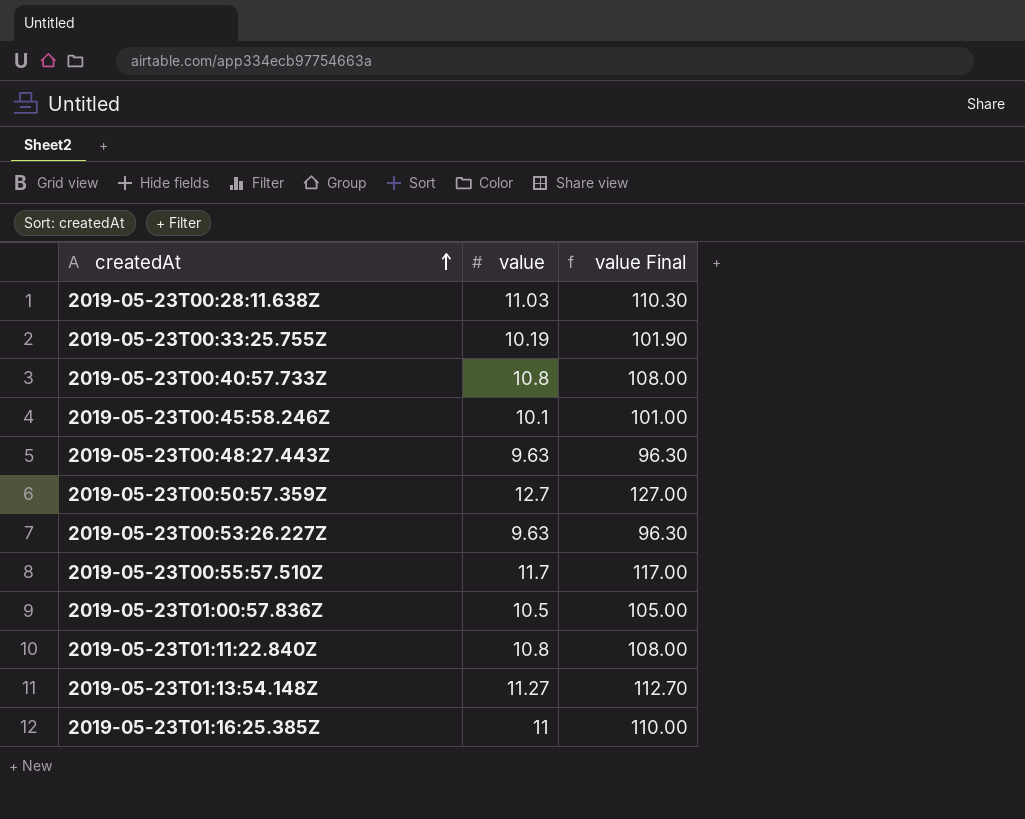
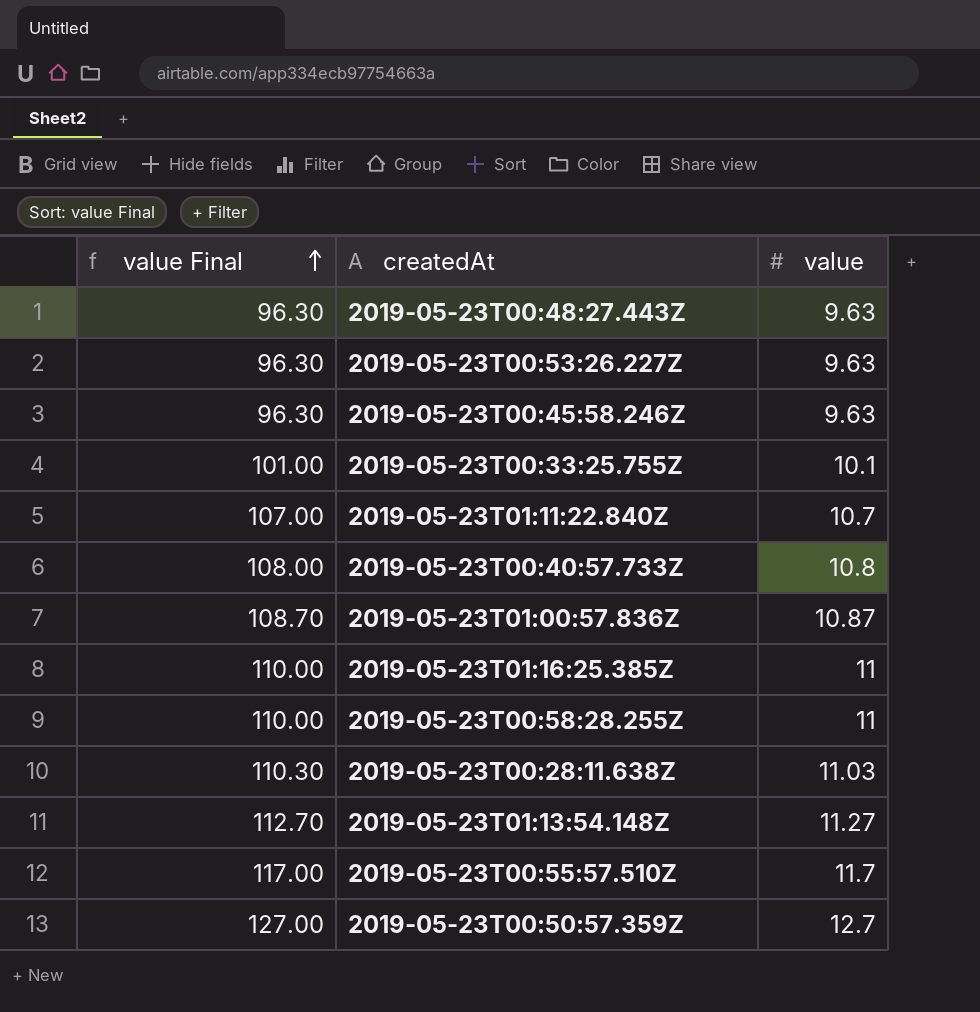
row order: createdAt ascending -> value Final ascending
column value Final | position: 3 -> 1
2019-05-23T00:45:58.246Z | value Final: 101.00 -> 96.30
2019-05-23T00:45:58.246Z | value: 10.1 -> 9.63
2019-05-23T00:33:25.755Z | value Final: 101.90 -> 101.00
2019-05-23T00:33:25.755Z | value: 10.19 -> 10.1
2019-05-23T01:11:22.840Z | value Final: 108.00 -> 107.00
2019-05-23T01:11:22.840Z | value: 10.8 -> 10.7
2019-05-23T01:00:57.836Z | value Final: 105.00 -> 108.70
2019-05-23T01:00:57.836Z | value: 10.5 -> 10.87
row 2019-05-23T00:58:28.255Z: none -> 110.00 | 11

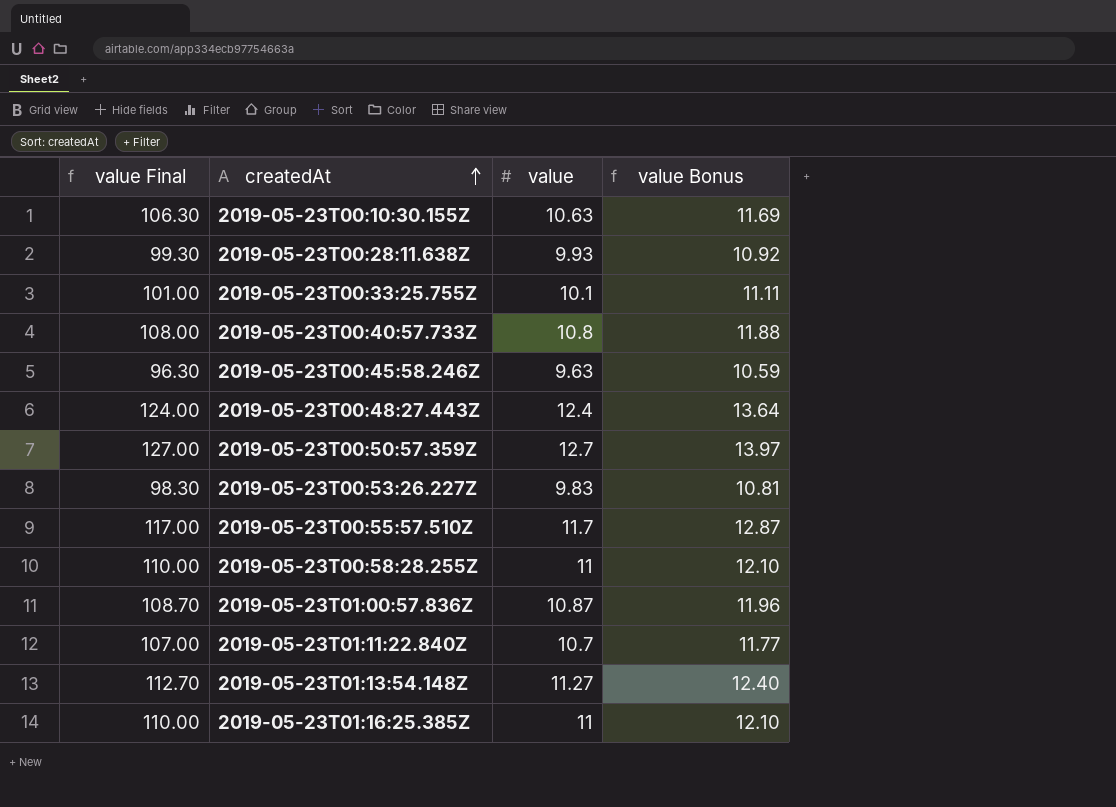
row order: value Final ascending -> createdAt ascending
column value Bonus | formula: none -> [value] * 1.1
row 2019-05-23T00:10:30.155Z: none -> 106.30 | 10.63 | 11.69
2019-05-23T00:28:11.638Z | value Final: 110.30 -> 99.30
2019-05-23T00:28:11.638Z | value: 11.03 -> 9.93
2019-05-23T00:48:27.443Z | value Final: 96.30 -> 124.00
2019-05-23T00:48:27.443Z | value: 9.63 -> 12.4
2019-05-23T00:53:26.227Z | value Final: 96.30 -> 98.30
2019-05-23T00:53:26.227Z | value: 9.63 -> 9.83

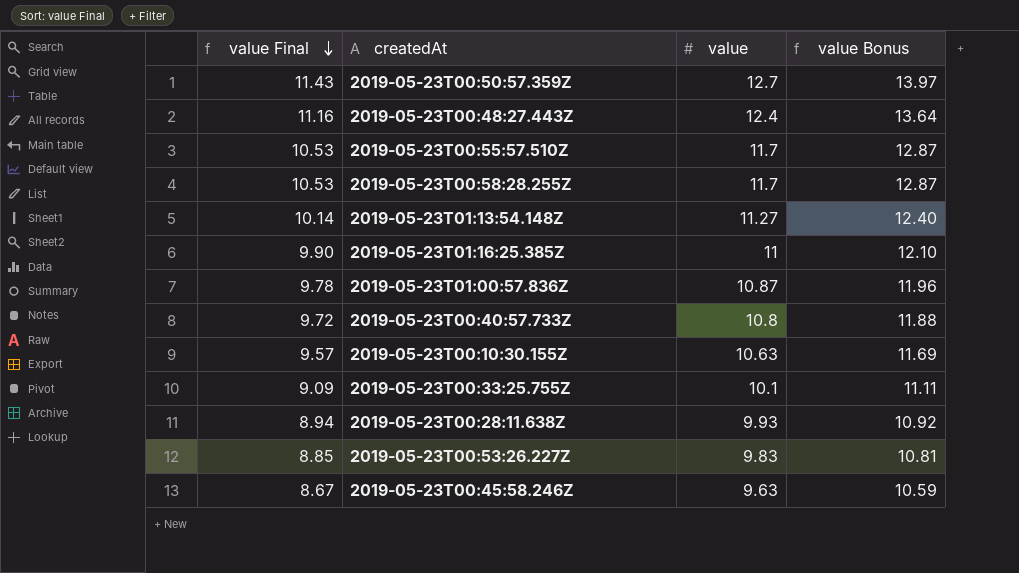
row order: createdAt ascending -> value Final descending
column value Final | formula: [value] * 10 -> [value] * 0.9
row 2019-05-23T01:11:22.840Z: 107.00 | 10.7 | 11.77 -> none
2019-05-23T00:58:28.255Z | value: 11 -> 11.7
2019-05-23T00:58:28.255Z | value Bonus: 12.10 -> 12.87

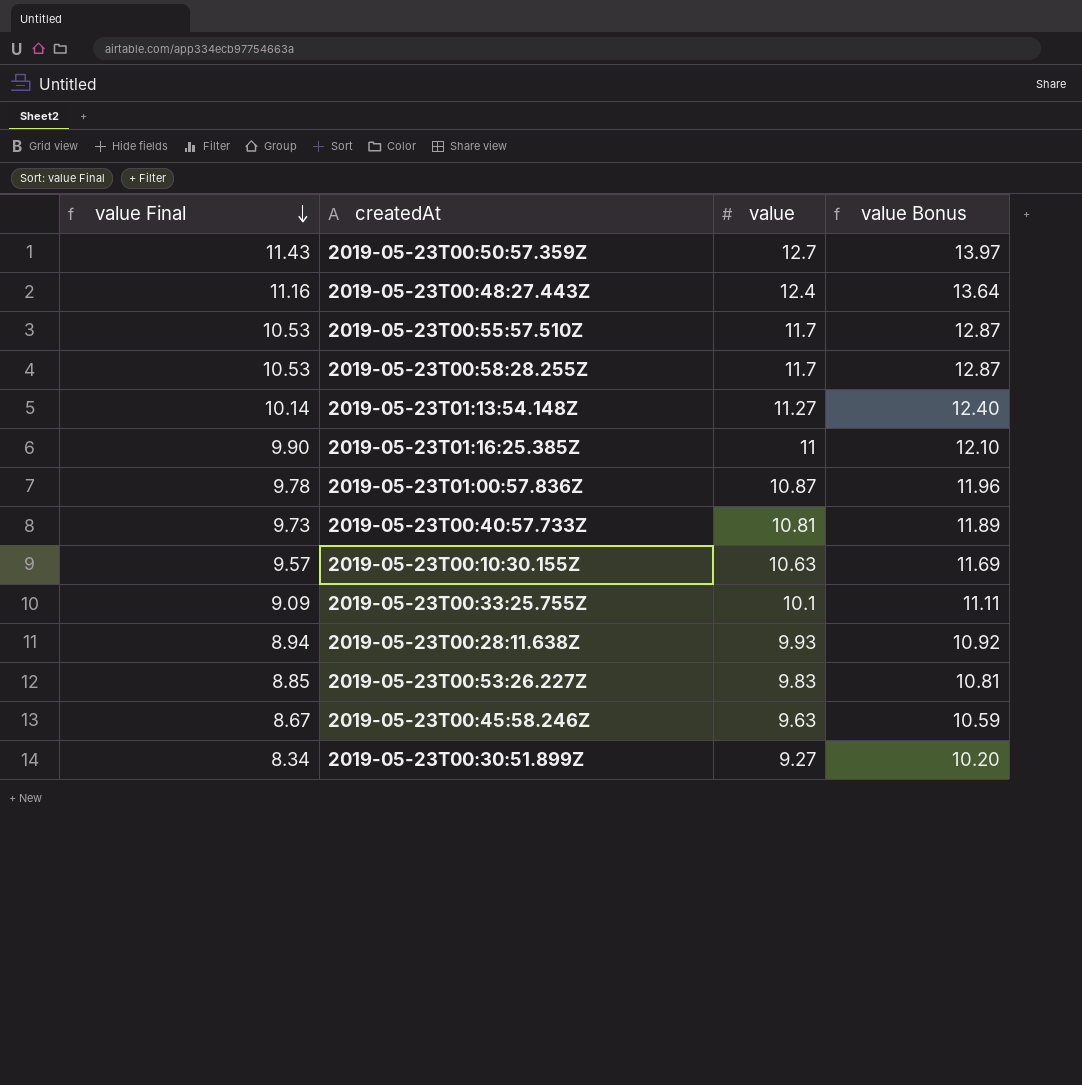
2019-05-23T00:40:57.733Z | value Final: 9.72 -> 9.73
2019-05-23T00:40:57.733Z | value: 10.8 -> 10.81
2019-05-23T00:40:57.733Z | value Bonus: 11.88 -> 11.89
row 2019-05-23T00:30:51.899Z: none -> 8.34 | 9.27 | 10.20

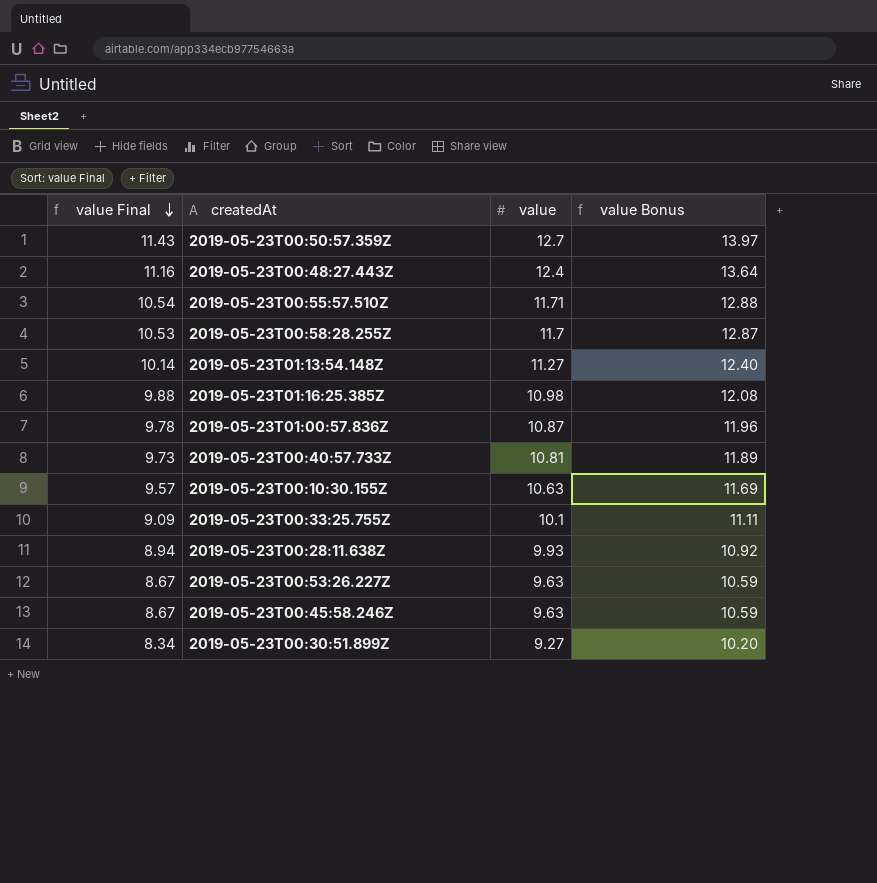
2019-05-23T00:55:57.510Z | value Final: 10.53 -> 10.54
2019-05-23T00:55:57.510Z | value: 11.7 -> 11.71
2019-05-23T00:55:57.510Z | value Bonus: 12.87 -> 12.88
2019-05-23T01:16:25.385Z | value Final: 9.90 -> 9.88
2019-05-23T01:16:25.385Z | value: 11 -> 10.98
2019-05-23T01:16:25.385Z | value Bonus: 12.10 -> 12.08
2019-05-23T00:53:26.227Z | value Final: 8.85 -> 8.67
2019-05-23T00:53:26.227Z | value: 9.83 -> 9.63
2019-05-23T00:53:26.227Z | value Bonus: 10.81 -> 10.59

